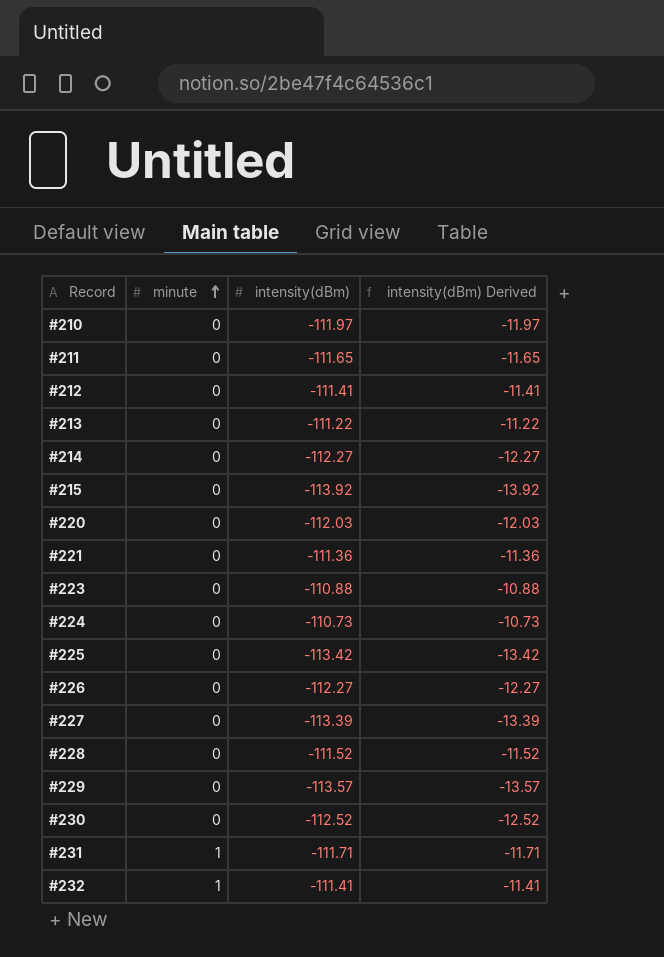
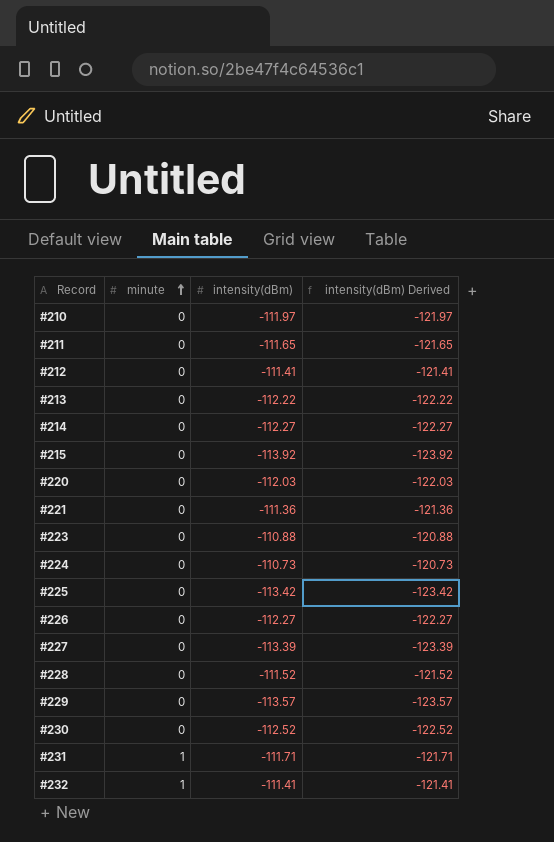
column intensity(dBm) Derived | formula: [intensity(dBm)] + 100 -> [intensity(dBm)] - 10
#213 | intensity(dBm): -111.22 -> -112.22

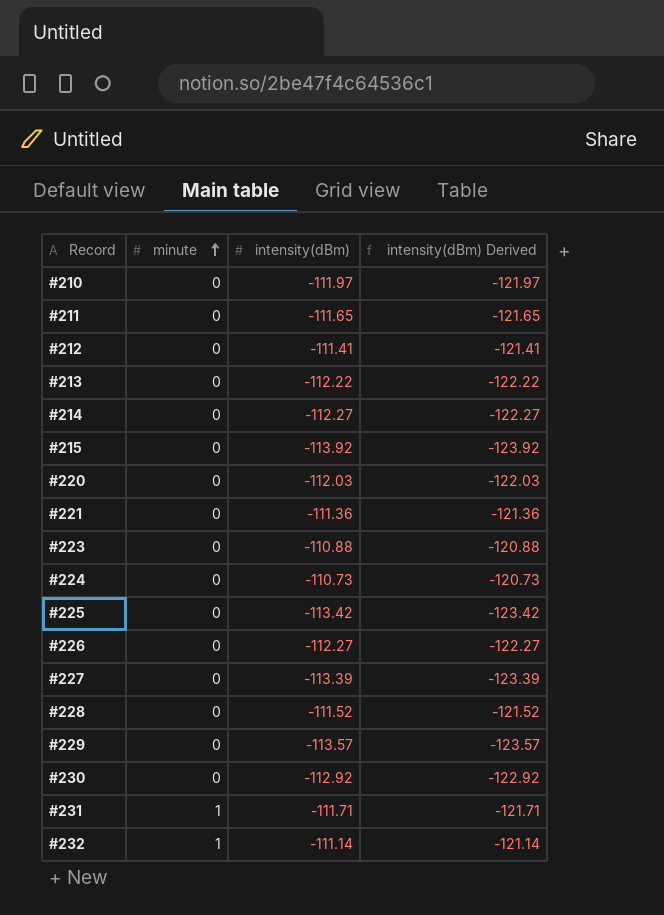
#230 | intensity(dBm): -112.52 -> -112.92
#230 | intensity(dBm) Derived: -122.52 -> -122.92
#232 | intensity(dBm): -111.41 -> -111.14
#232 | intensity(dBm) Derived: -121.41 -> -121.14

